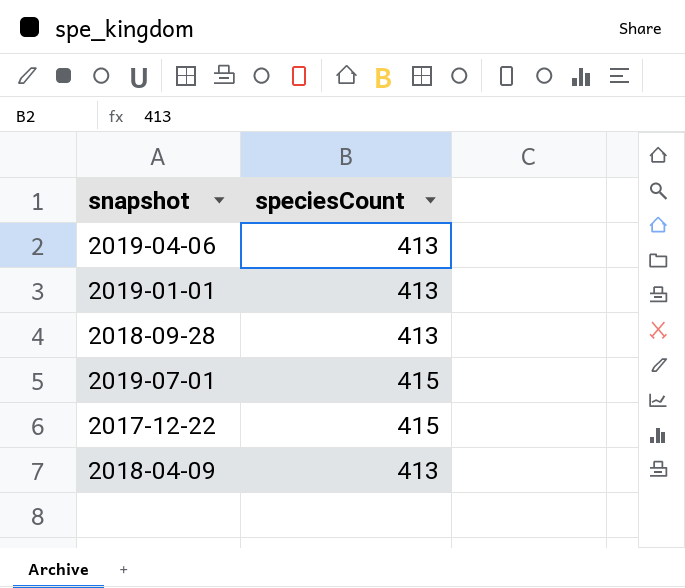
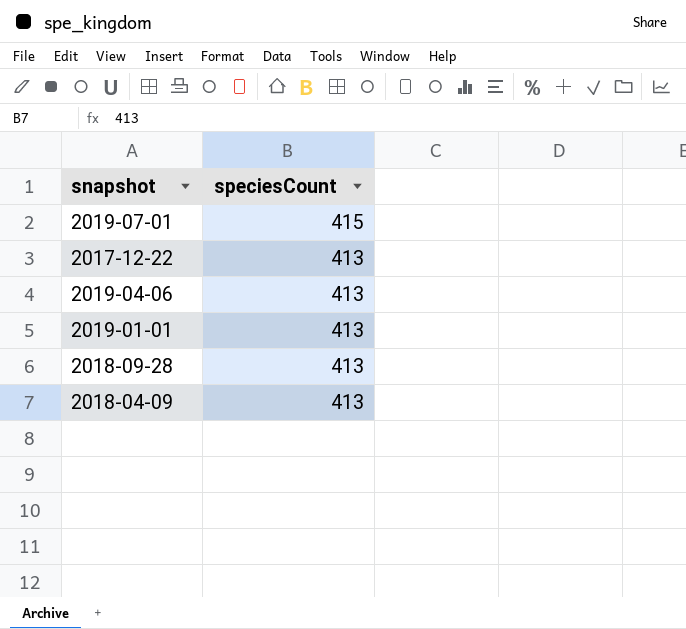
row order: none -> speciesCount descending
2017-12-22 | speciesCount: 415 -> 413

